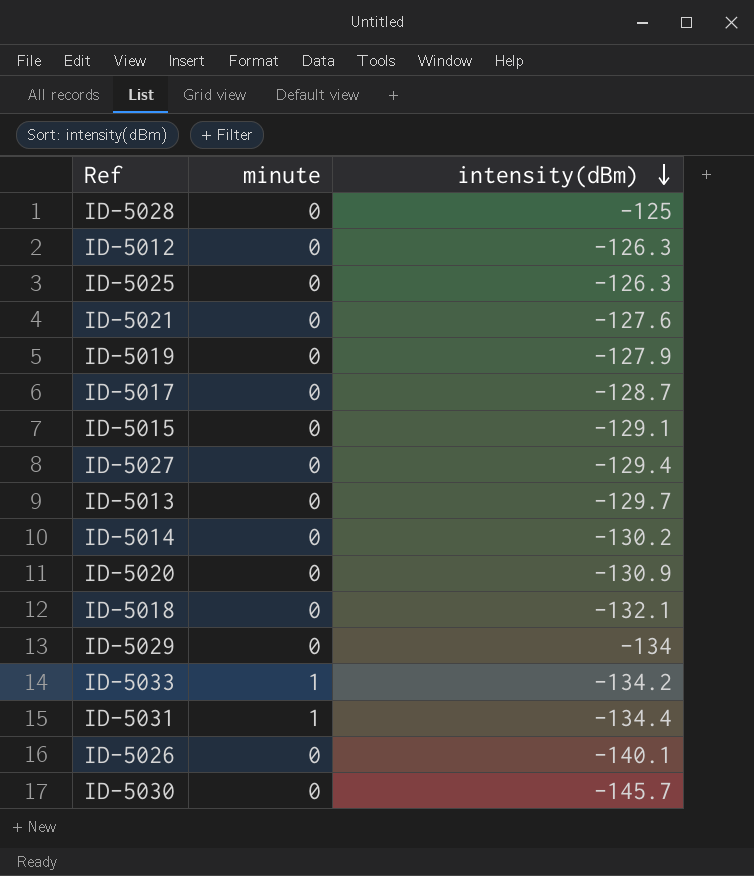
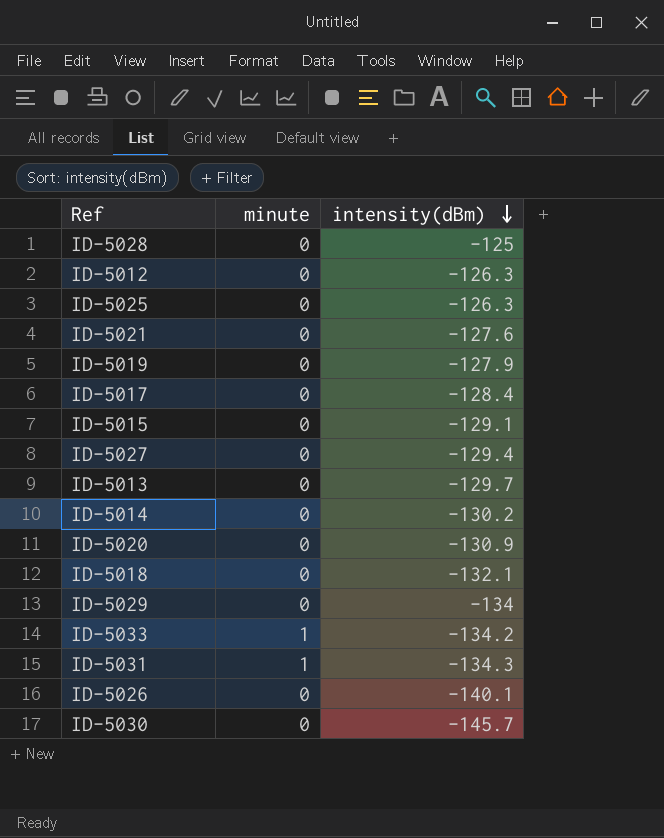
ID-5017 | intensity(dBm): -128.7 -> -128.4
ID-5031 | intensity(dBm): -134.4 -> -134.3

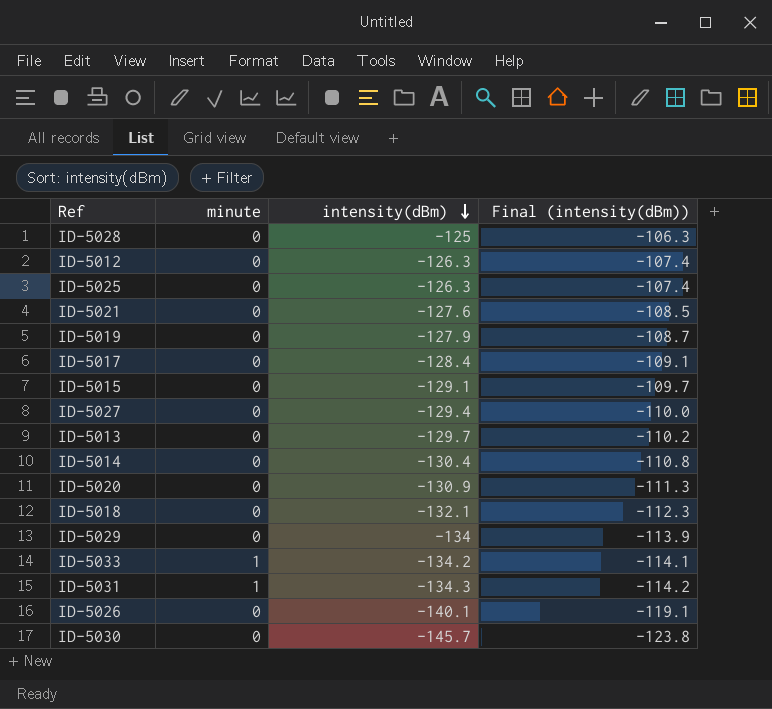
column Final (intensity(dBm)) | formula: none -> [intensity(dBm)] * 0.85
ID-5014 | intensity(dBm): -130.2 -> -130.4

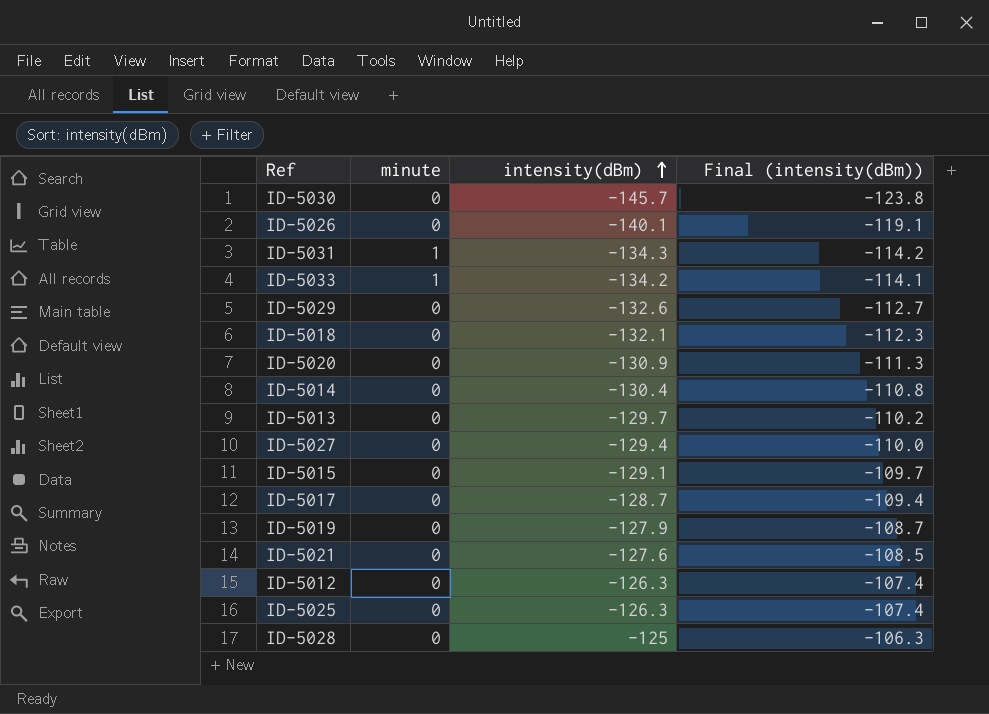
row order: intensity(dBm) descending -> intensity(dBm) ascending
ID-5029 | intensity(dBm): -134 -> -132.6
ID-5029 | Final (intensity(dBm)): -113.9 -> -112.7
ID-5017 | intensity(dBm): -128.4 -> -128.7
ID-5017 | Final (intensity(dBm)): -109.1 -> -109.4

